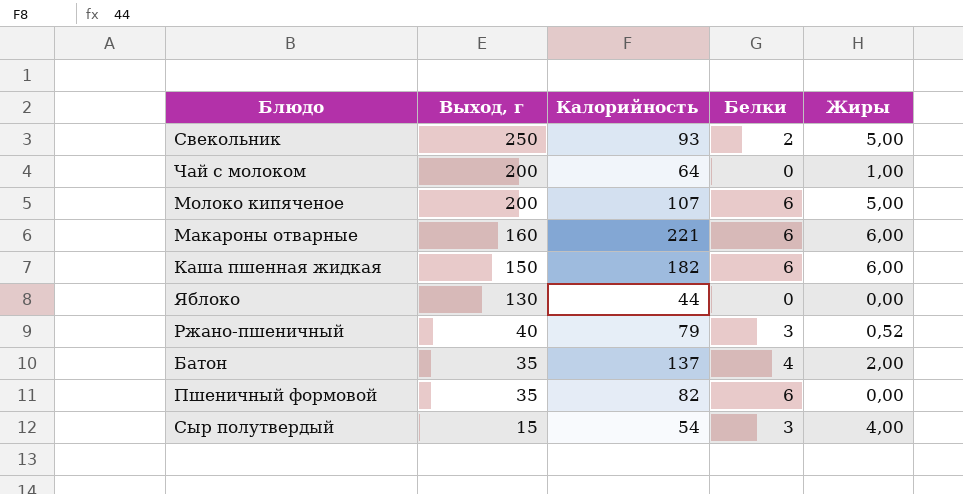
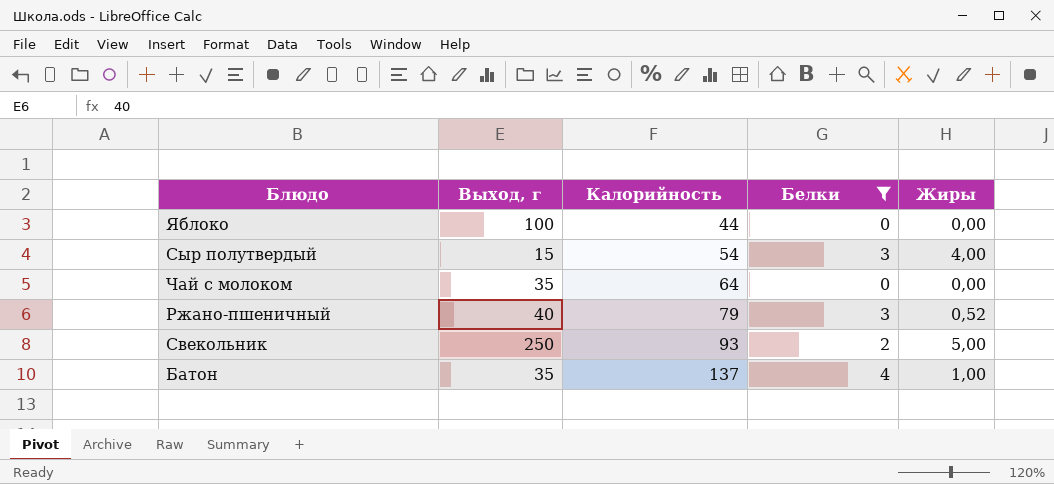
filter: none -> Белки != 6
row order: Выход, г descending -> Калорийность ascending
Яблоко | Выход, г: 130 -> 100
Чай с молоком | Выход, г: 200 -> 35
Чай с молоком | Жиры: 1,00 -> 0,00
Батон | Жиры: 2,00 -> 1,00

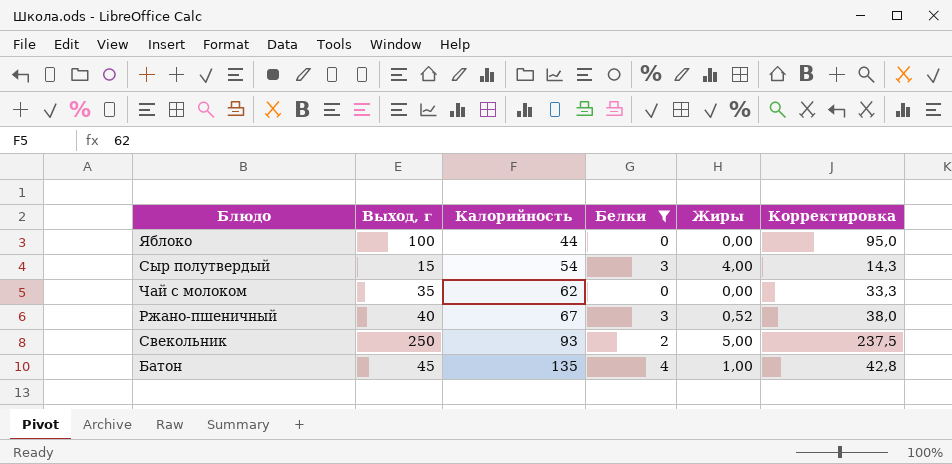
column Корректировка | formula: none -> [Выход, г] * 0,95
Чай с молоком | Калорийность: 64 -> 62
Ржано-пшеничный | Калорийность: 79 -> 67
Батон | Выход, г: 35 -> 45
Батон | Калорийность: 137 -> 135

